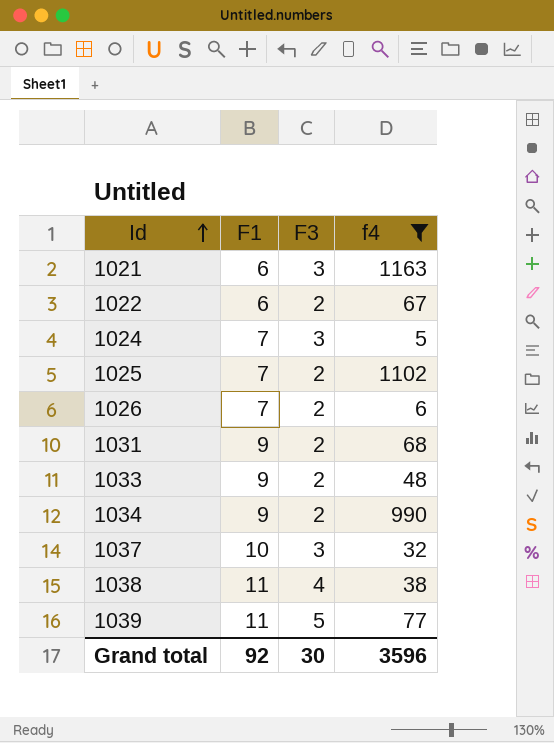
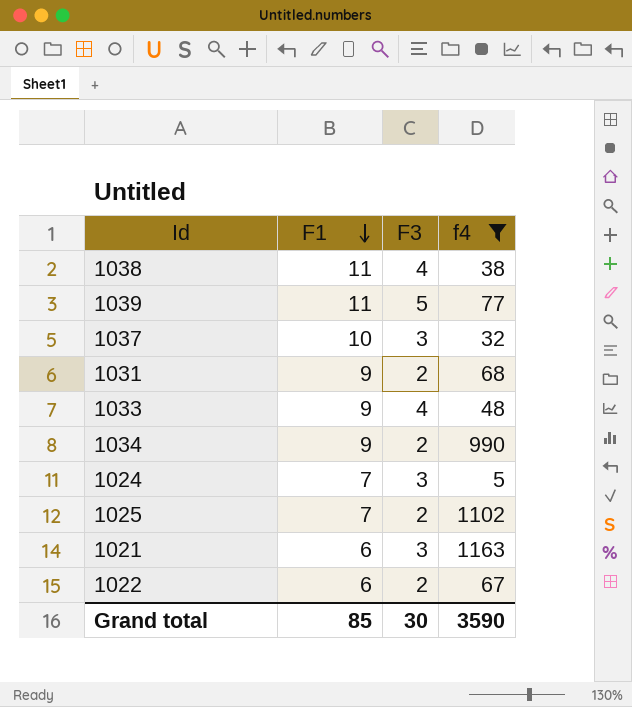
row order: Id ascending -> F1 descending
row 1026: 7 | 2 | 6 -> none
1033 | F3: 2 -> 4
Grand total | F1: 92 -> 85
Grand total | f4: 3596 -> 3590

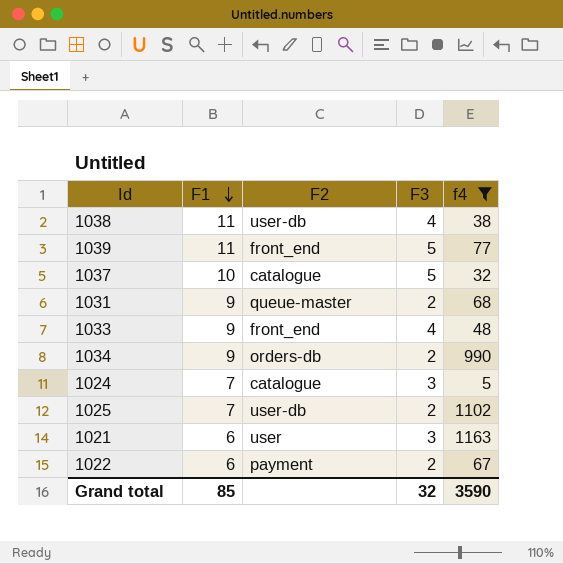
column F2 | position: none -> 3
1037 | F3: 3 -> 5
Grand total | F3: 30 -> 32

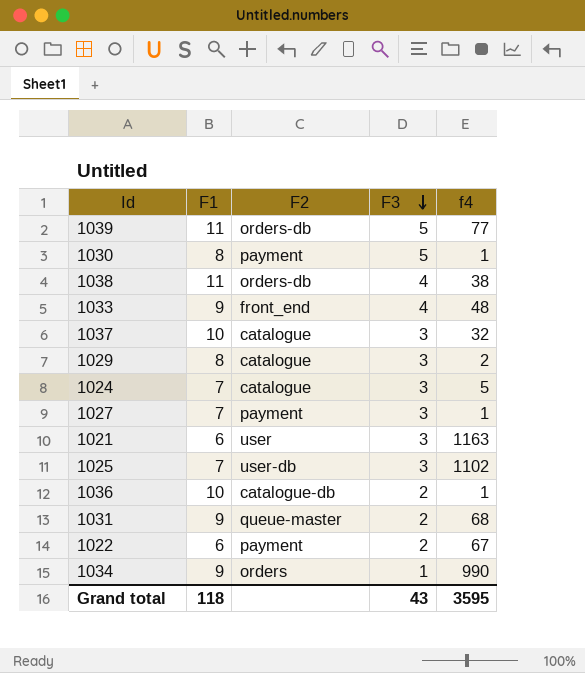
filter: f4 >= 5 -> none
row order: F1 descending -> F3 descending
1039 | F2: front_end -> orders-db
1038 | F2: user-db -> orders-db
1037 | F3: 5 -> 3
1025 | F3: 2 -> 3
1034 | F2: orders-db -> orders
1034 | F3: 2 -> 1
Grand total | F1: 85 -> 118
Grand total | F3: 32 -> 43
Grand total | f4: 3590 -> 3595

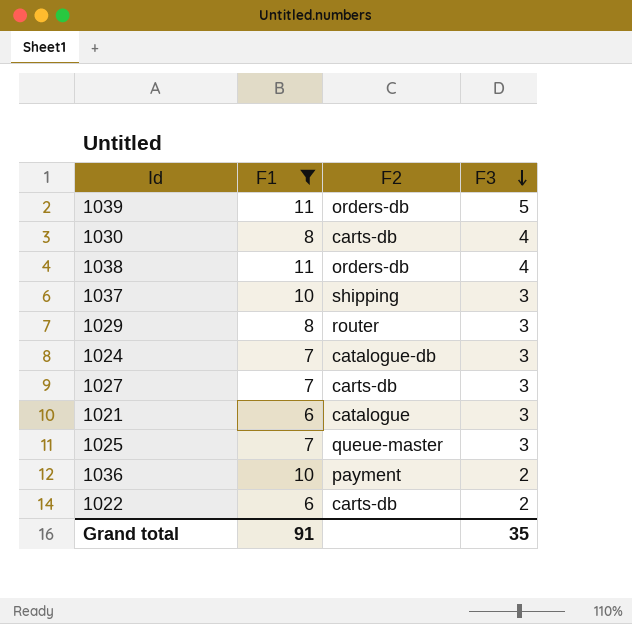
filter: none -> F1 != 9
column f4 | position: 5 -> none
1030 | F2: payment -> carts-db
1030 | F3: 5 -> 4
1037 | F2: catalogue -> shipping
1029 | F2: catalogue -> router
1024 | F2: catalogue -> catalogue-db
1027 | F2: payment -> carts-db
1021 | F2: user -> catalogue
1025 | F2: user-db -> queue-master
1036 | F2: catalogue-db -> payment
1022 | F2: payment -> carts-db
Grand total | F1: 118 -> 91
Grand total | F3: 43 -> 35

